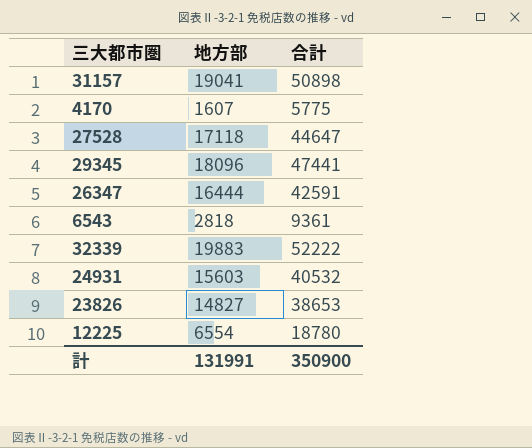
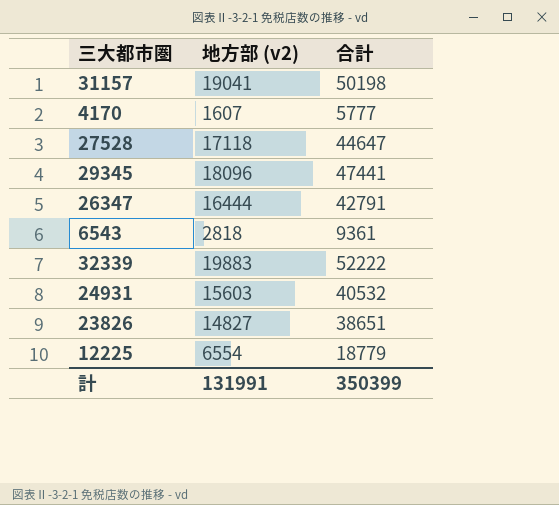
column name: 地方部 -> 地方部 (v2)
31157 | 合計: 50898 -> 50198
4170 | 合計: 5775 -> 5777
26347 | 合計: 42591 -> 42791
23826 | 合計: 38653 -> 38651
12225 | 合計: 18780 -> 18779
計 | 合計: 350900 -> 350399

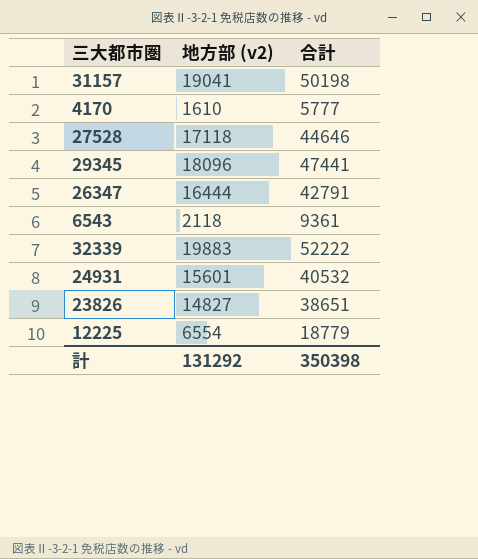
4170 | 地方部 (v2): 1607 -> 1610
27528 | 合計: 44647 -> 44646
6543 | 地方部 (v2): 2818 -> 2118
24931 | 地方部 (v2): 15603 -> 15601
計 | 地方部 (v2): 131991 -> 131292
計 | 合計: 350399 -> 350398

